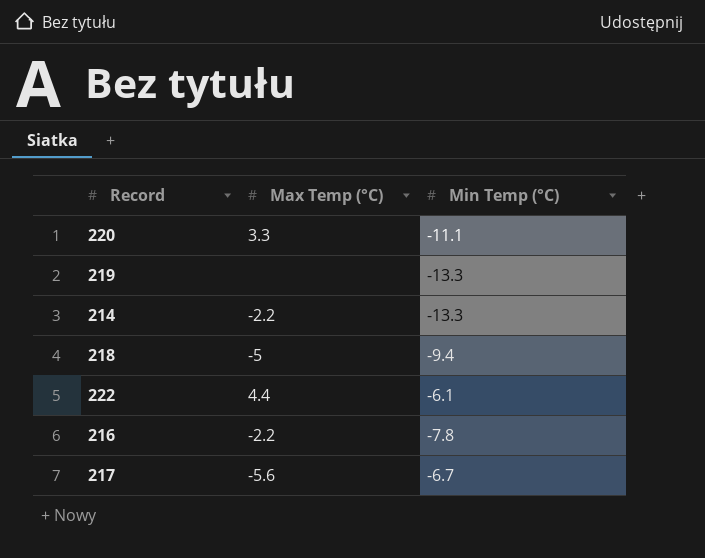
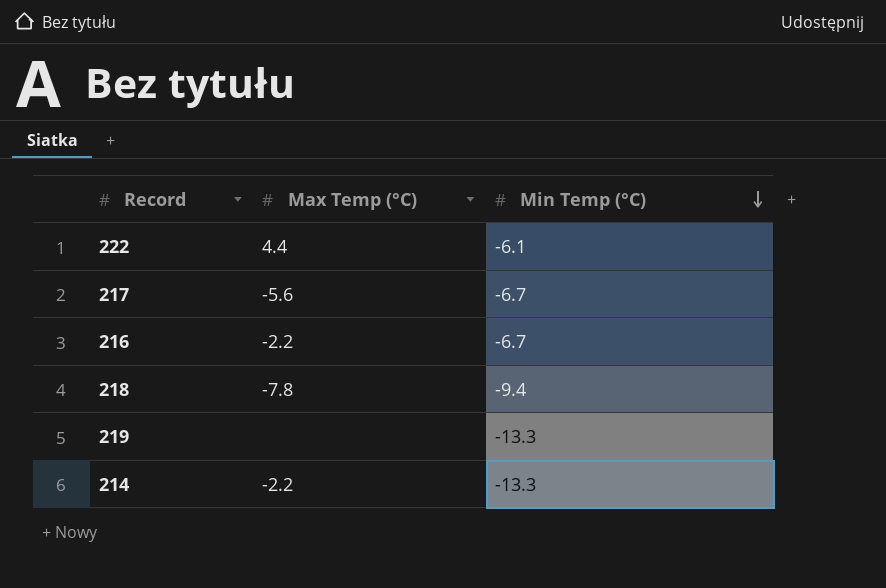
row order: none -> Min Temp (°C) descending
row 220: 3.3 | -11.1 -> none
216 | Min Temp (°C): -7.8 -> -6.7
218 | Max Temp (°C): -5 -> -7.8

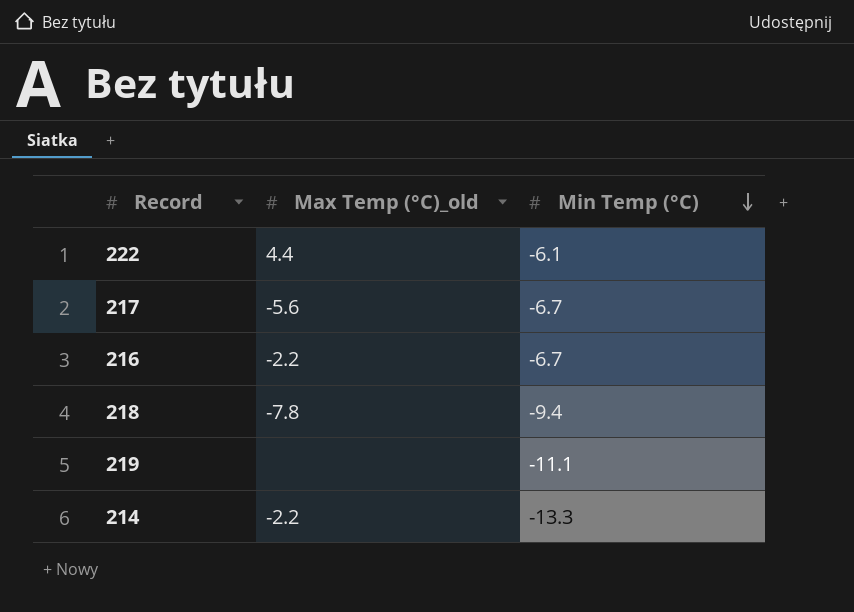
column name: Max Temp (°C) -> Max Temp (°C)_old
219 | Min Temp (°C): -13.3 -> -11.1

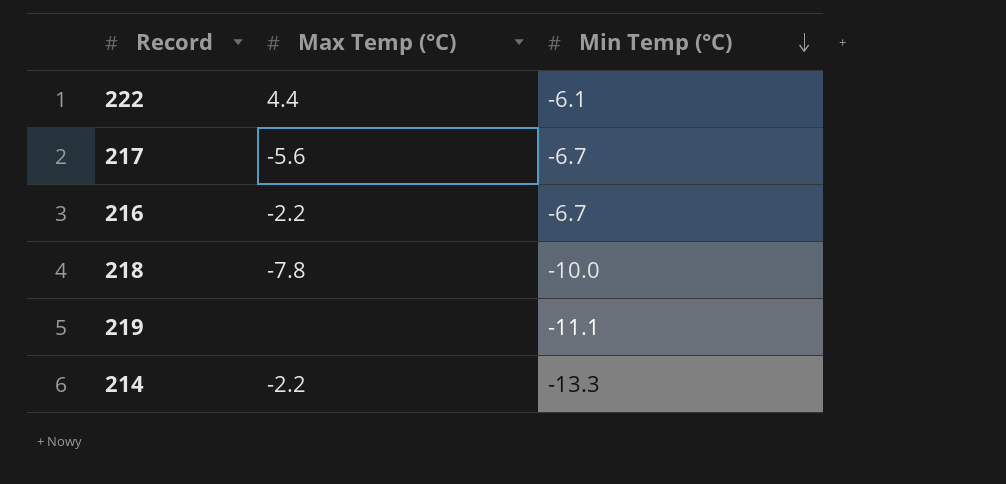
column name: Max Temp (°C)_old -> Max Temp (°C)
218 | Min Temp (°C): -9.4 -> -10.0

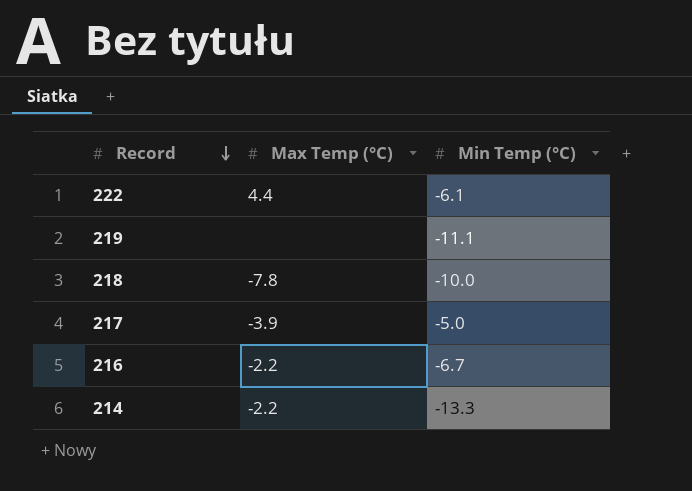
row order: Min Temp (°C) descending -> Record descending
217 | Max Temp (°C): -5.6 -> -3.9
217 | Min Temp (°C): -6.7 -> -5.0

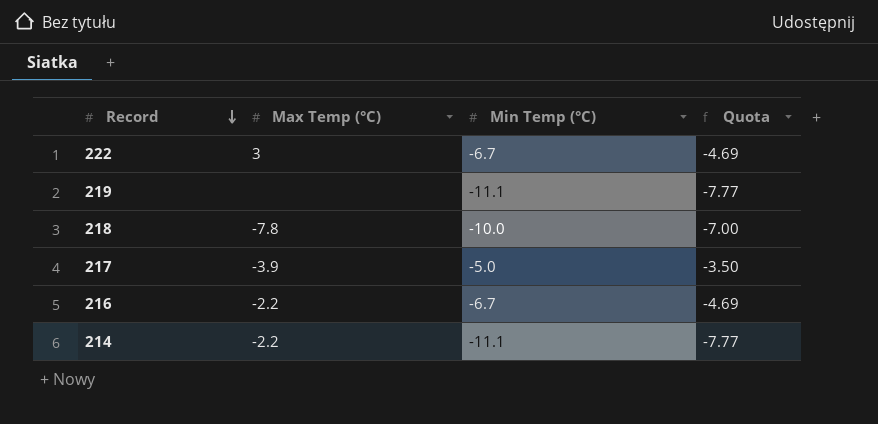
column Quota | formula: none -> [Min Temp (°C)] * 0.7
222 | Max Temp (°C): 4.4 -> 3
222 | Min Temp (°C): -6.1 -> -6.7
214 | Min Temp (°C): -13.3 -> -11.1

